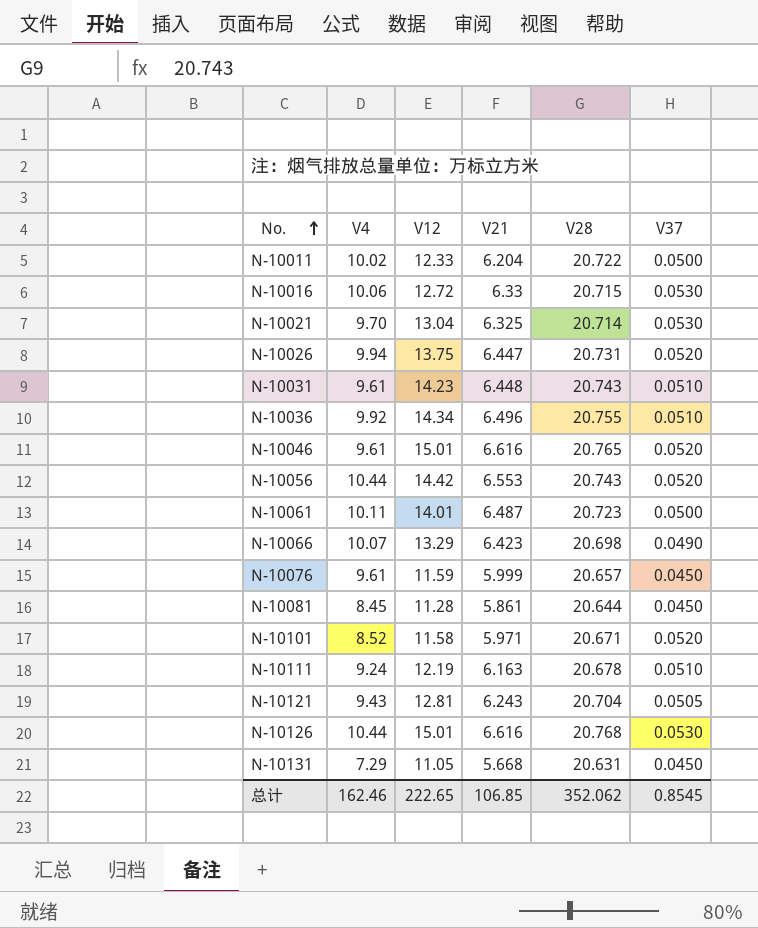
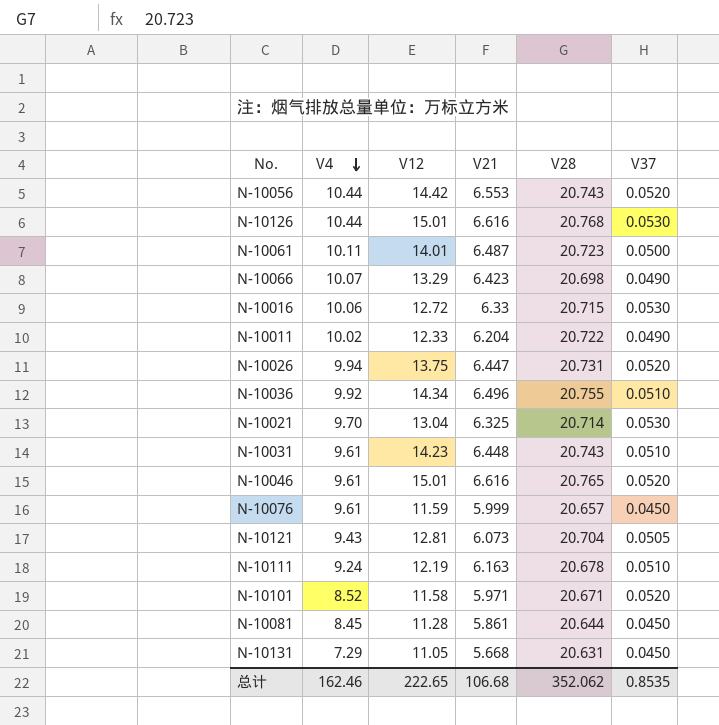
row order: No. ascending -> V4 descending
N-10011 | V37: 0.0500 -> 0.0490
N-10121 | V21: 6.243 -> 6.073
总计 | V21: 106.85 -> 106.68
总计 | V37: 0.8545 -> 0.8535

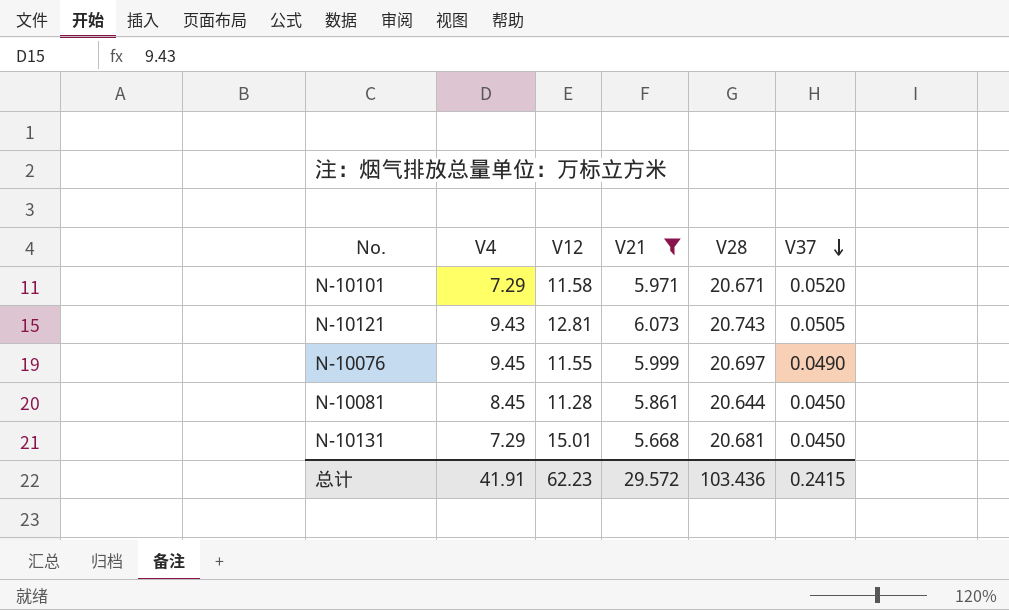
filter: none -> V21 <= 6.073
row order: V4 descending -> V37 descending
N-10101 | V4: 8.52 -> 7.29
N-10121 | V28: 20.704 -> 20.743
N-10076 | V4: 9.61 -> 9.45
N-10076 | V12: 11.59 -> 11.55
N-10076 | V28: 20.657 -> 20.697
N-10076 | V37: 0.0450 -> 0.0490
N-10131 | V12: 11.05 -> 15.01
N-10131 | V28: 20.631 -> 20.681
总计 | V4: 162.46 -> 41.91
总计 | V12: 222.65 -> 62.23
总计 | V21: 106.68 -> 29.572
总计 | V28: 352.062 -> 103.436
总计 | V37: 0.8535 -> 0.2415

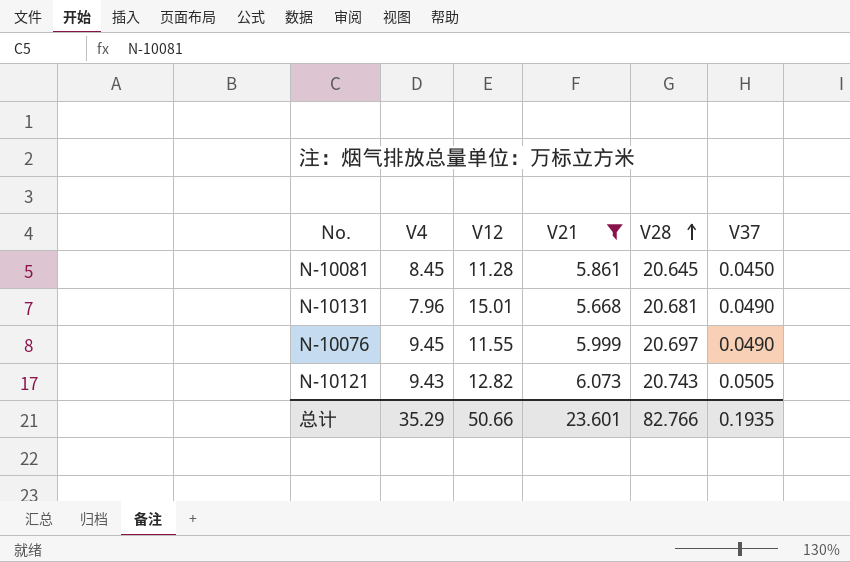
row order: V37 descending -> V28 ascending
row N-10101: 7.29 | 11.58 | 5.971 | 20.671 | 0.0520 -> none
N-10081 | V28: 20.644 -> 20.645
N-10131 | V4: 7.29 -> 7.96
N-10131 | V37: 0.0450 -> 0.0490
N-10121 | V12: 12.81 -> 12.82
总计 | V4: 41.91 -> 35.29
总计 | V12: 62.23 -> 50.66
总计 | V21: 29.572 -> 23.601
总计 | V28: 103.436 -> 82.766
总计 | V37: 0.2415 -> 0.1935

